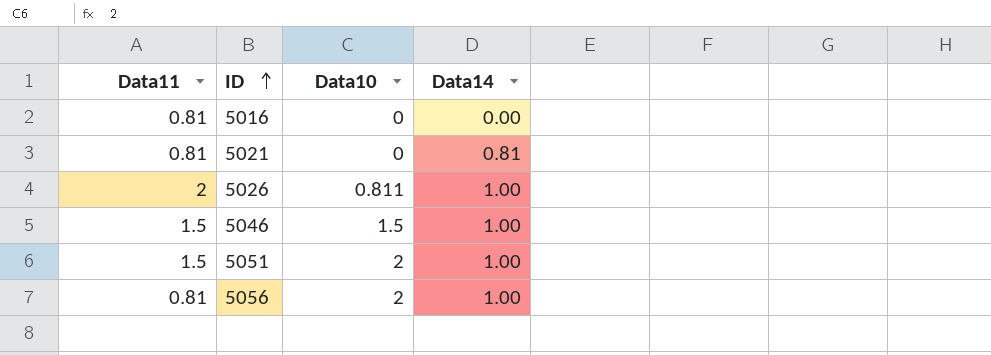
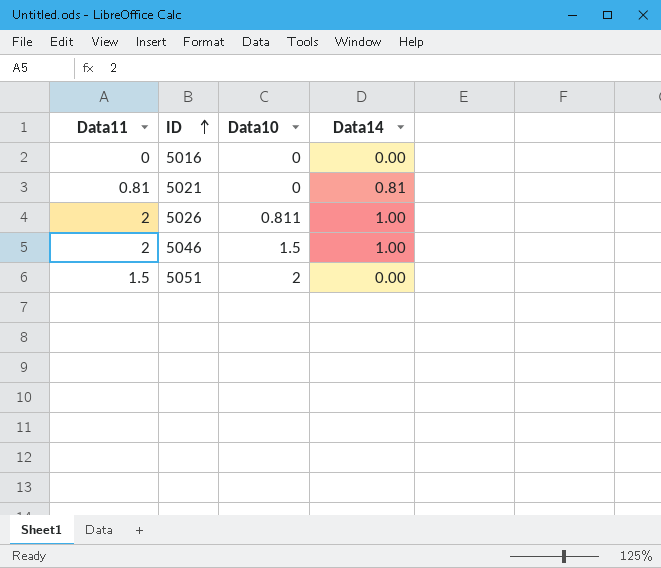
row 5056: 0.81 | 2 | 1.00 -> none
5016 | Data11: 0.81 -> 0
5046 | Data11: 1.5 -> 2
5051 | Data14: 1.00 -> 0.00

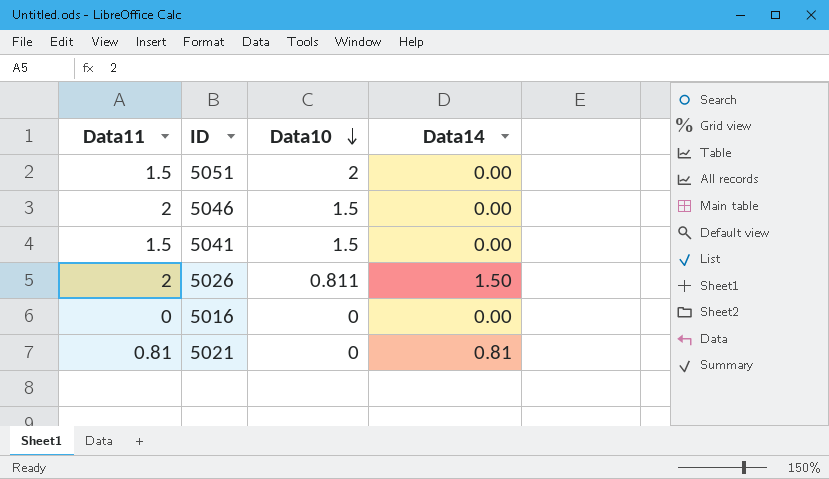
row order: ID ascending -> Data10 descending
5046 | Data14: 1.00 -> 0.00
row 5041: none -> 1.5 | 1.5 | 0.00
5026 | Data14: 1.00 -> 1.50

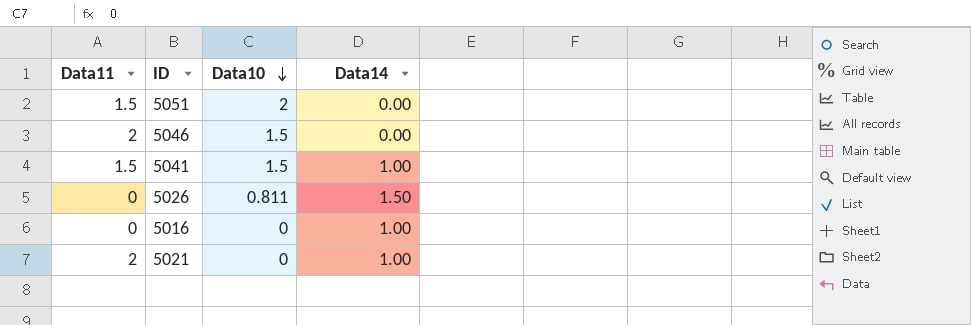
5041 | Data14: 0.00 -> 1.00
5026 | Data11: 2 -> 0
5016 | Data14: 0.00 -> 1.00
5021 | Data11: 0.81 -> 2
5021 | Data14: 0.81 -> 1.00

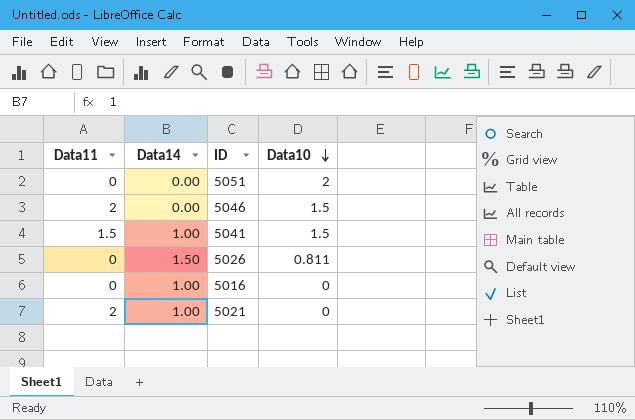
column Data14 | position: 4 -> 2
5051 | Data11: 1.5 -> 0

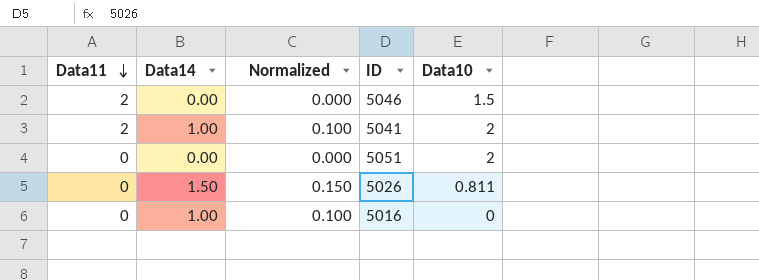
row order: Data10 descending -> Data11 descending
column Normalized | formula: none -> [Data14] * 0.1
row 5021: 2 | 1.00 | 0 -> none
5041 | Data11: 1.5 -> 2
5041 | Data10: 1.5 -> 2

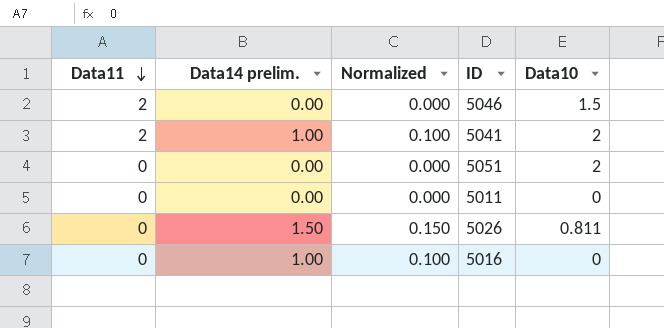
column name: Data14 -> Data14 prelim.
row 5011: none -> 0 | 0.00 | 0.000 | 0

